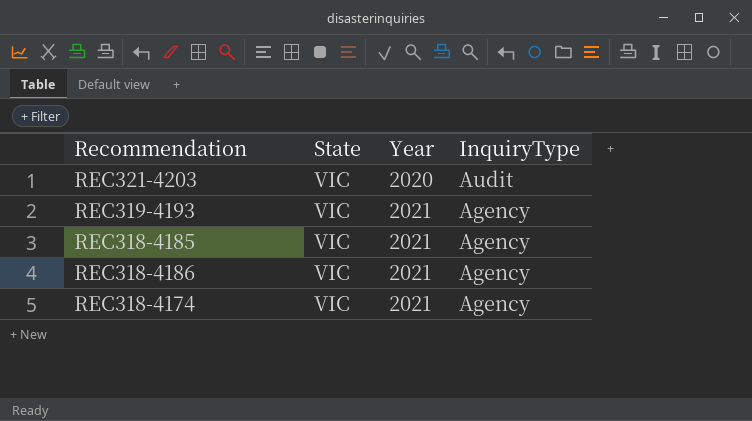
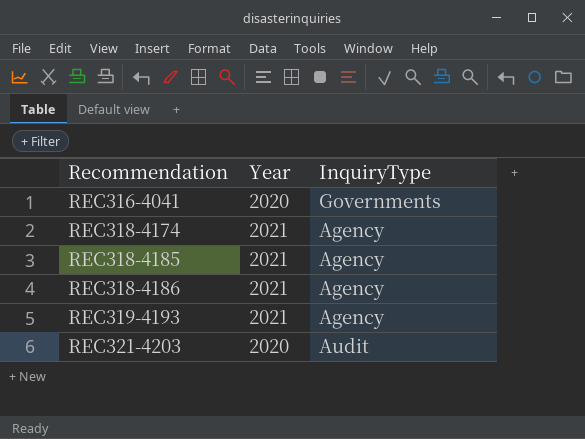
row order: Year ascending -> Recommendation ascending
column State | position: 2 -> none
row REC316-4041: none -> 2020 | Governments

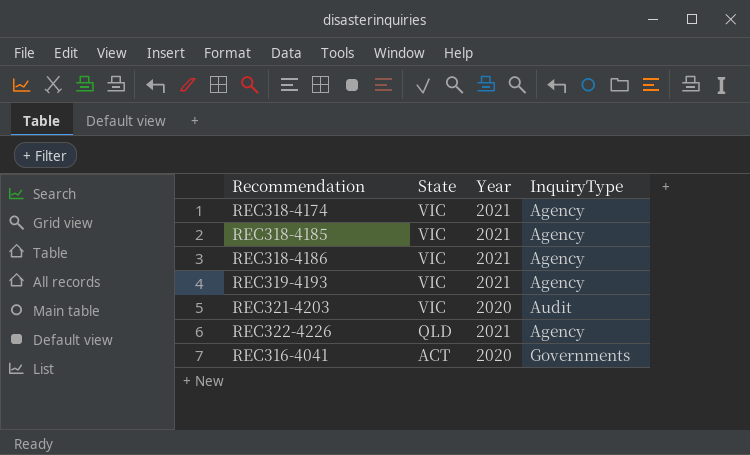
row order: Recommendation ascending -> State descending
column State | position: none -> 2
row REC322-4226: none -> QLD | 2021 | Agency

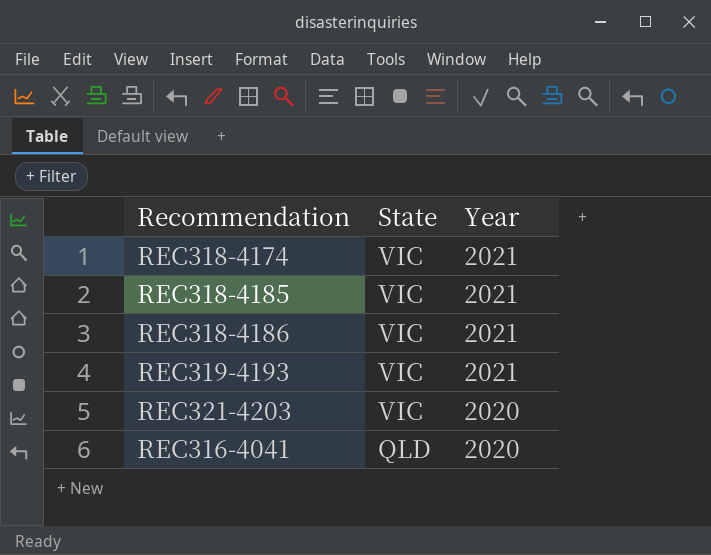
column InquiryType | position: 4 -> none
row REC322-4226: QLD | 2021 | Agency -> none
REC316-4041 | State: ACT -> QLD

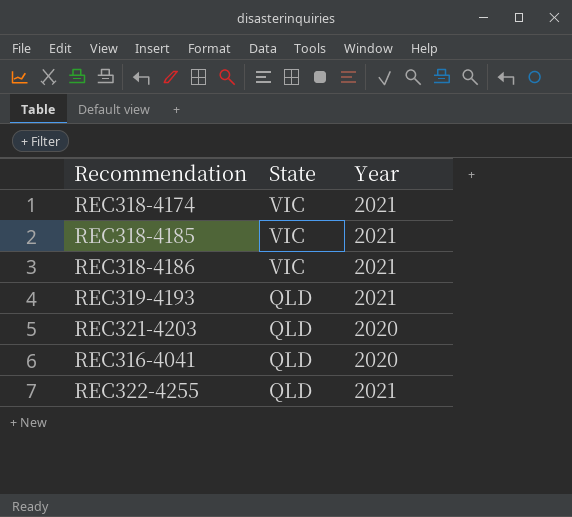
REC319-4193 | State: VIC -> QLD
REC321-4203 | State: VIC -> QLD
row REC322-4255: none -> QLD | 2021

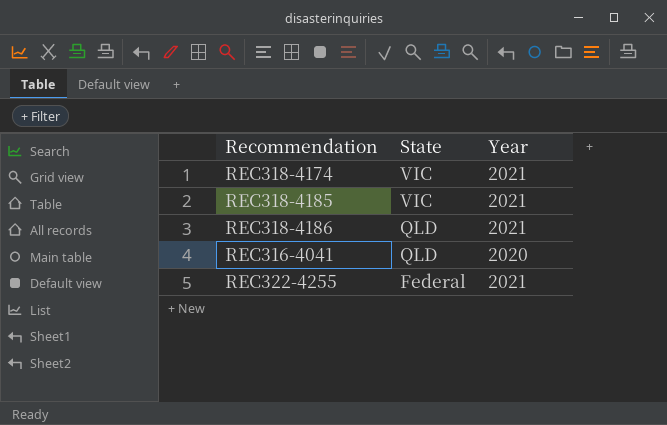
row REC319-4193: QLD | 2021 -> none
row REC321-4203: QLD | 2020 -> none
REC318-4186 | State: VIC -> QLD
REC322-4255 | State: QLD -> Federal

